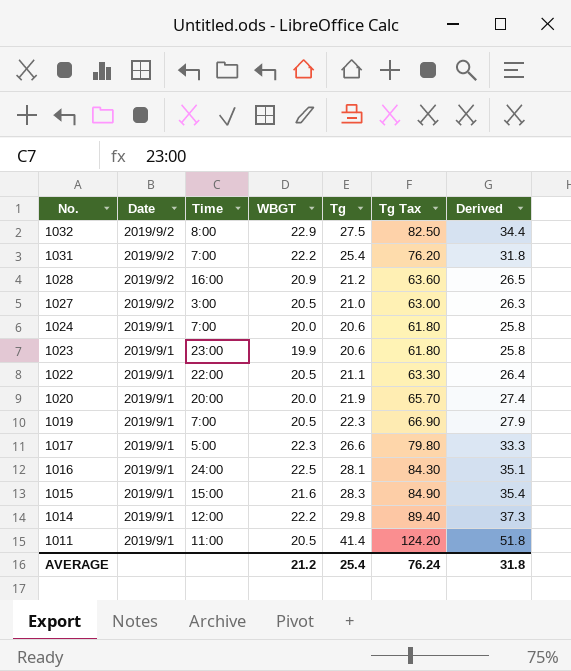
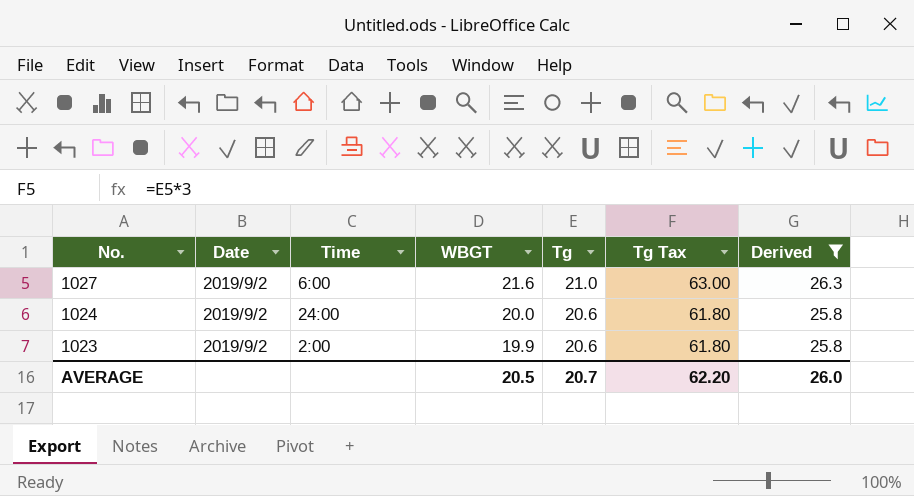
filter: none -> Derived <= 26.3
1027 | Time: 3:00 -> 6:00
1027 | WBGT: 20.5 -> 21.6
1024 | Date: 2019/9/1 -> 2019/9/2
1024 | Time: 7:00 -> 24:00
1023 | Date: 2019/9/1 -> 2019/9/2
1023 | Time: 23:00 -> 2:00
AVERAGE | WBGT: 21.2 -> 20.5
AVERAGE | Tg: 25.4 -> 20.7
AVERAGE | Tg Tax: 76.24 -> 62.20
AVERAGE | Derived: 31.8 -> 26.0

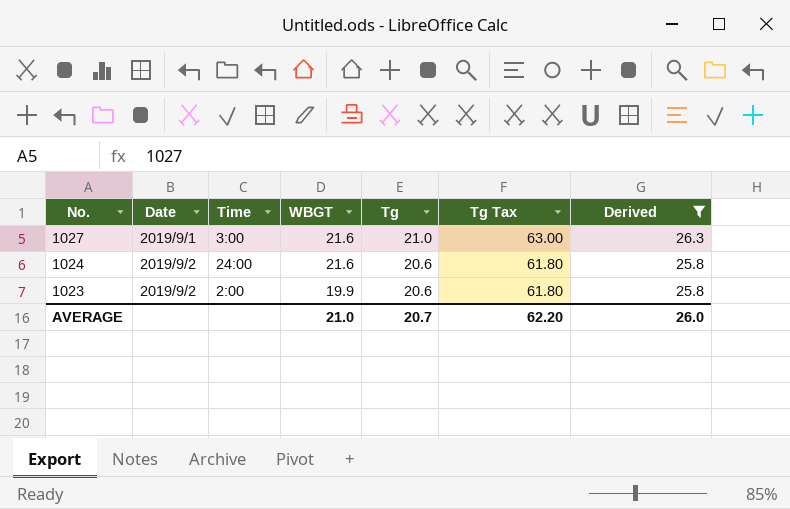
1027 | Date: 2019/9/2 -> 2019/9/1
1027 | Time: 6:00 -> 3:00
1024 | WBGT: 20.0 -> 21.6
AVERAGE | WBGT: 20.5 -> 21.0

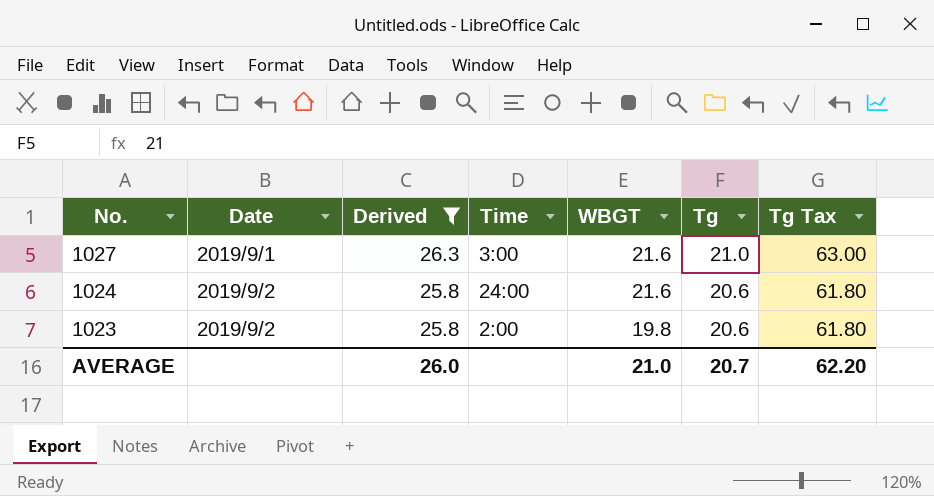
column Derived | position: 7 -> 3
1023 | WBGT: 19.9 -> 19.8

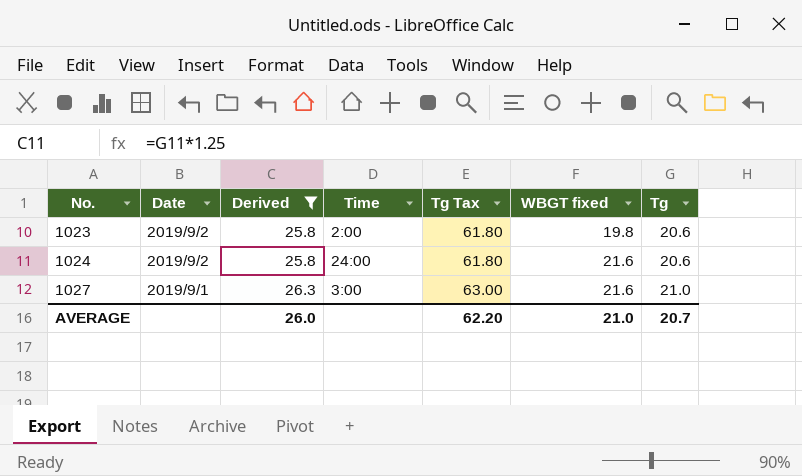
row order: No. descending -> No. ascending
column Tg Tax | position: 7 -> 5
column name: WBGT -> WBGT fixed

